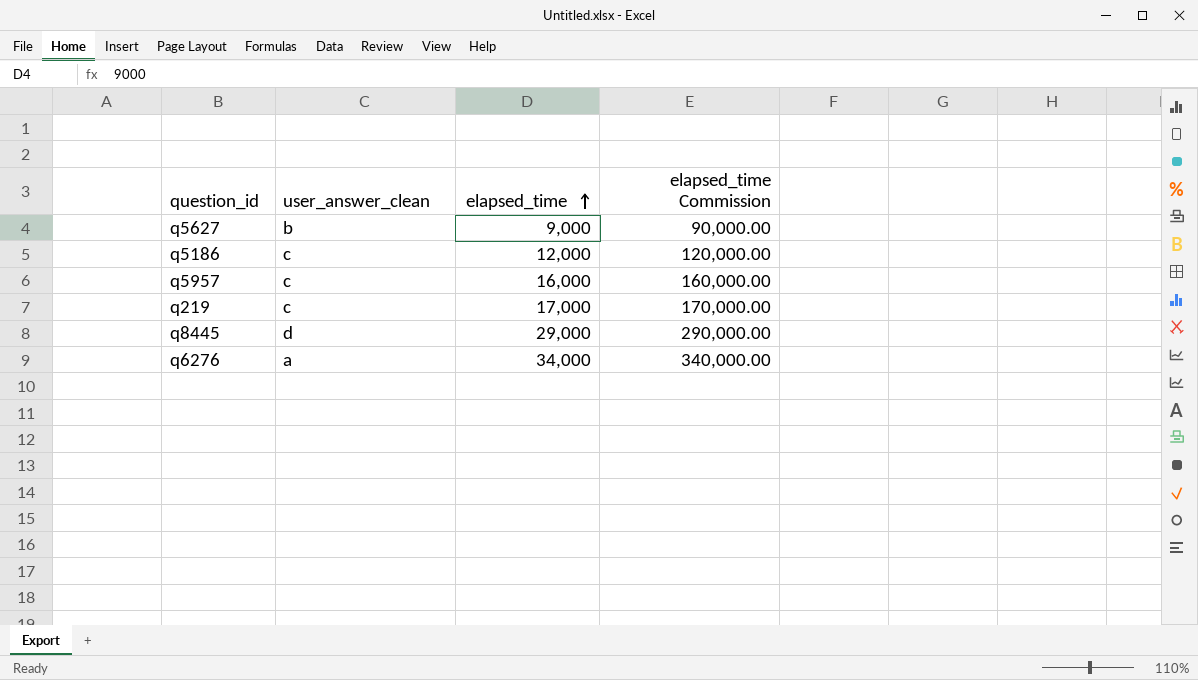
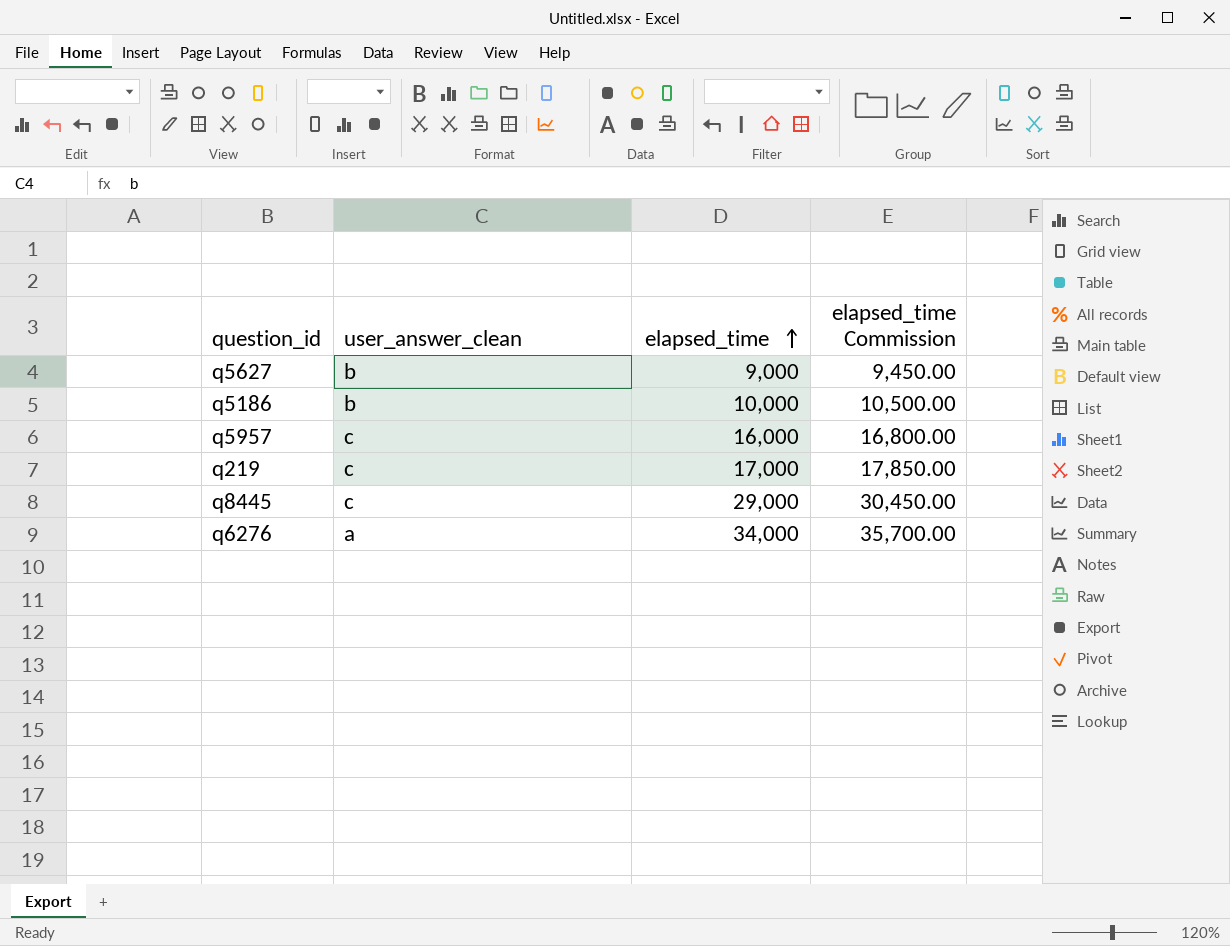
column elapsed_time Commission | formula: [elapsed_time] * 10 -> [elapsed_time] * 1.05
q5186 | user_answer_clean: c -> b
q5186 | elapsed_time: 12,000 -> 10,000
q8445 | user_answer_clean: d -> c

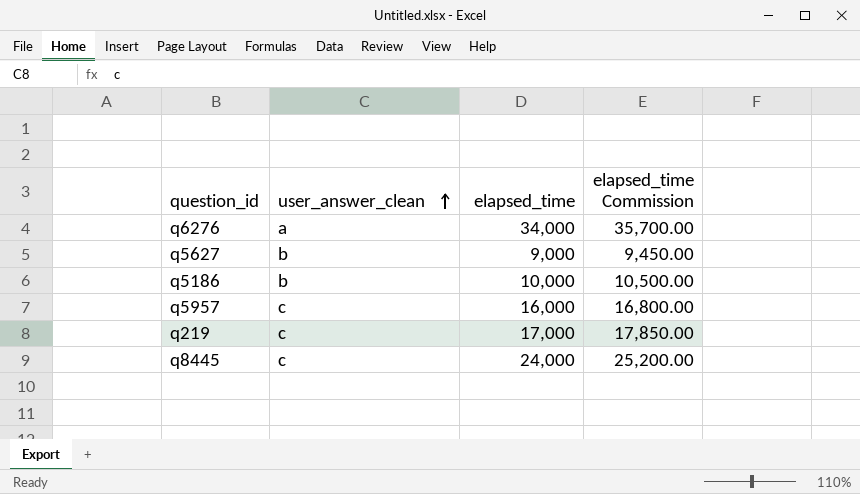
row order: elapsed_time ascending -> user_answer_clean ascending
q8445 | elapsed_time: 29,000 -> 24,000
q8445 | elapsed_time Commission: 30,450.00 -> 25,200.00

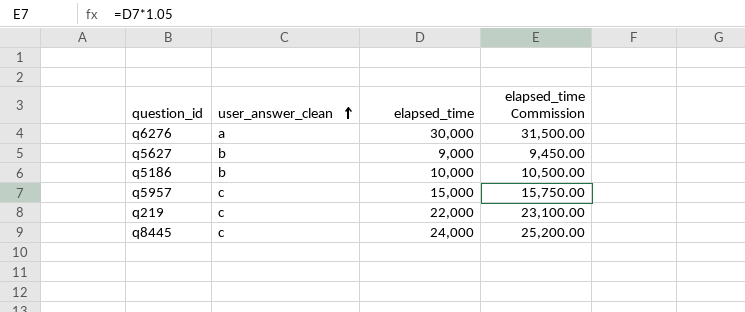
q6276 | elapsed_time: 34,000 -> 30,000
q6276 | elapsed_time Commission: 35,700.00 -> 31,500.00
q5957 | elapsed_time: 16,000 -> 15,000
q5957 | elapsed_time Commission: 16,800.00 -> 15,750.00
q219 | elapsed_time: 17,000 -> 22,000
q219 | elapsed_time Commission: 17,850.00 -> 23,100.00

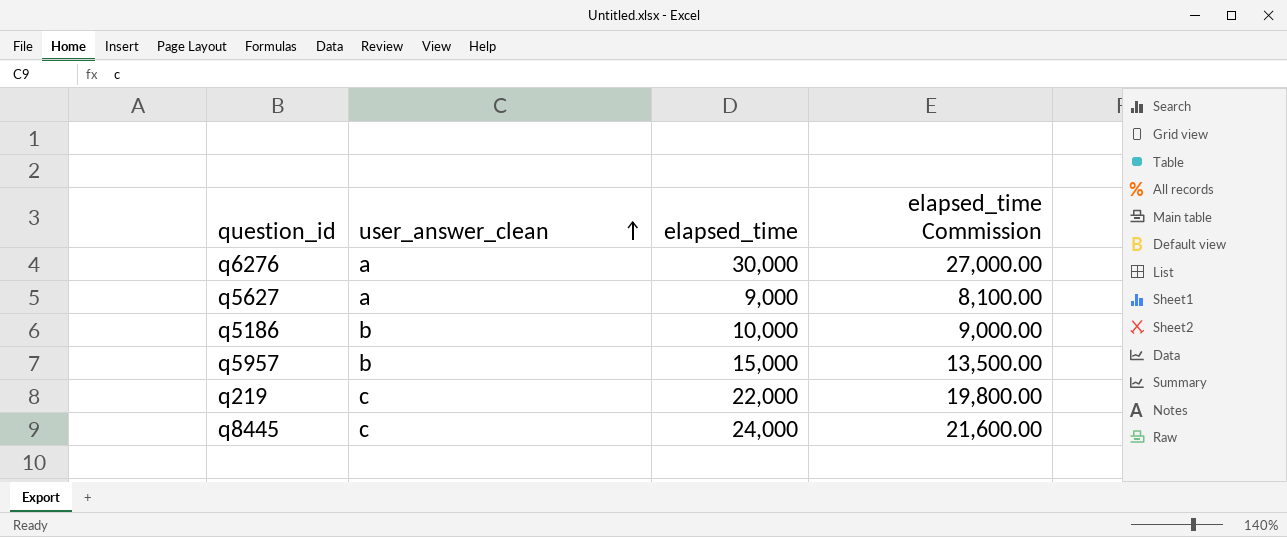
column elapsed_time Commission | formula: [elapsed_time] * 1.05 -> [elapsed_time] * 0.9
q5627 | user_answer_clean: b -> a
q5957 | user_answer_clean: c -> b

